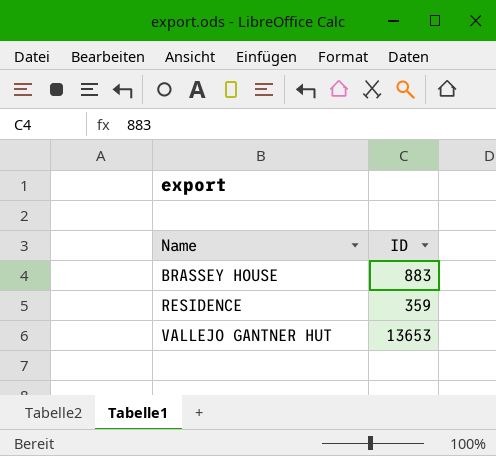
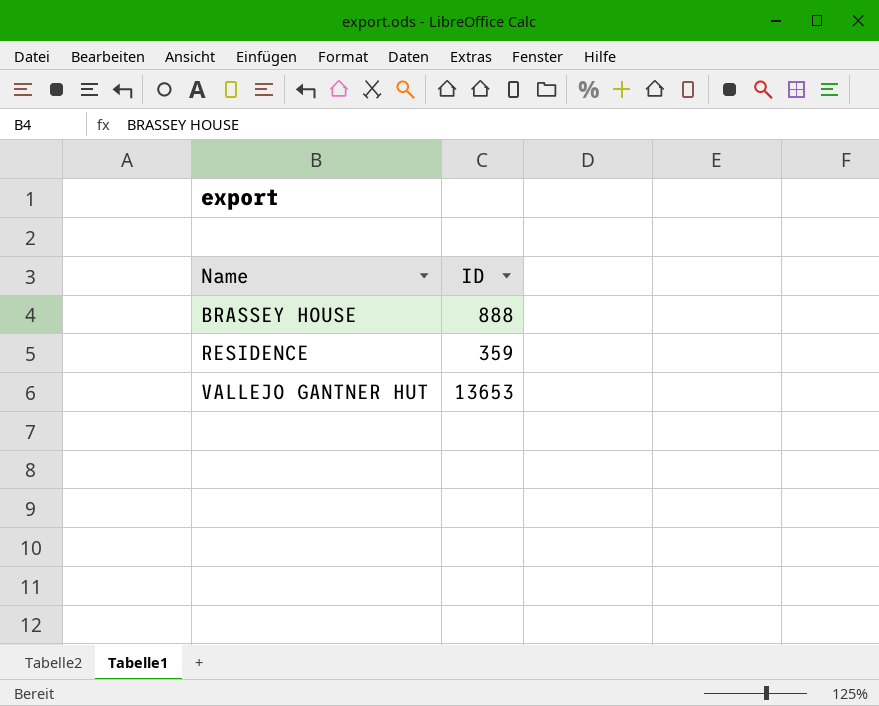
BRASSEY HOUSE | ID: 883 -> 888

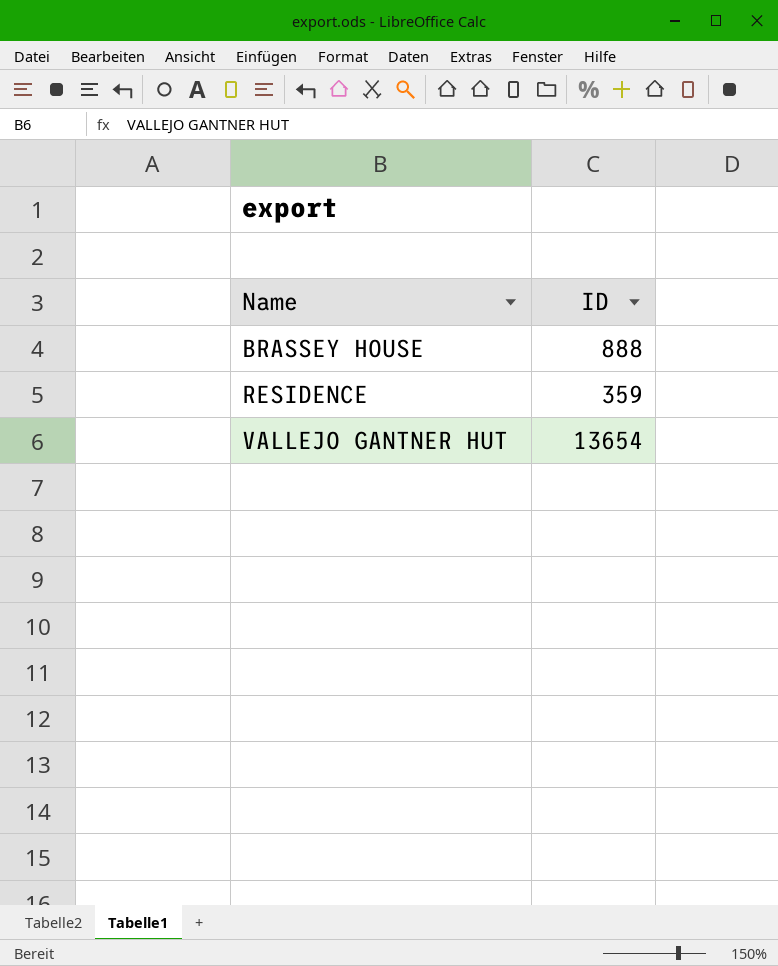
VALLEJO GANTNER HUT | ID: 13653 -> 13654

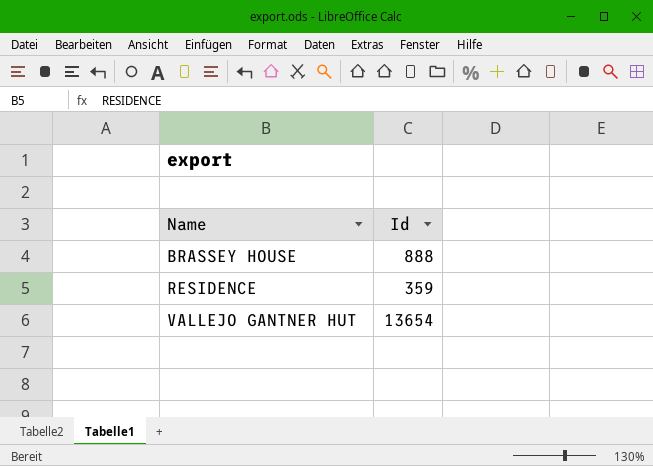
column name: ID -> Id

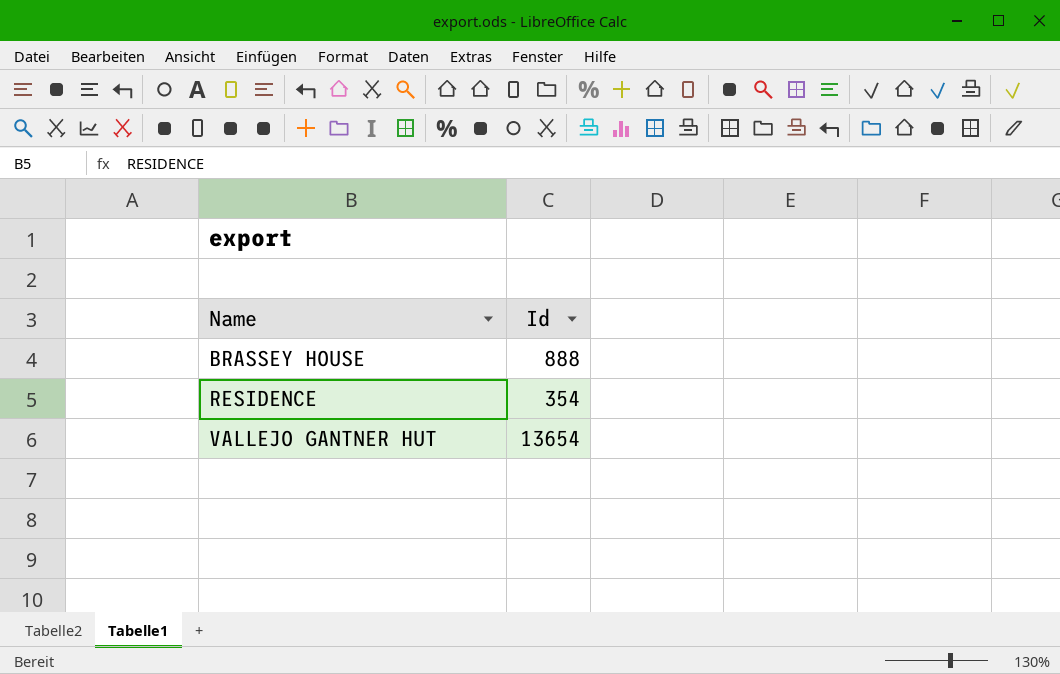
RESIDENCE | Id: 359 -> 354

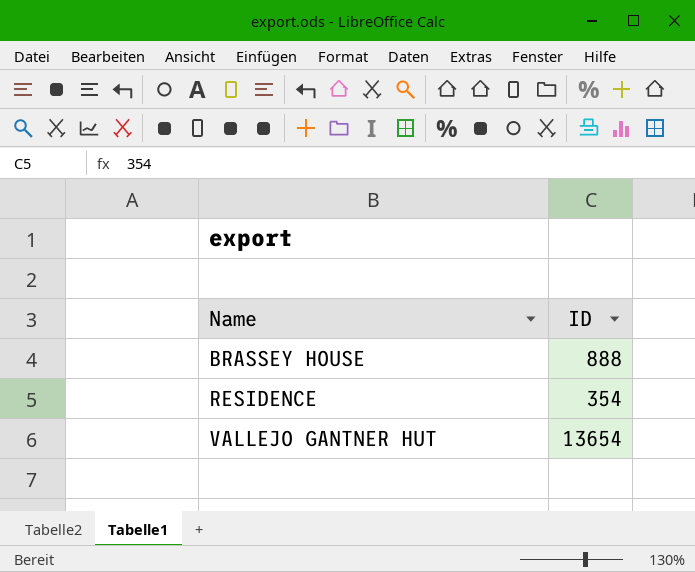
column name: Id -> ID

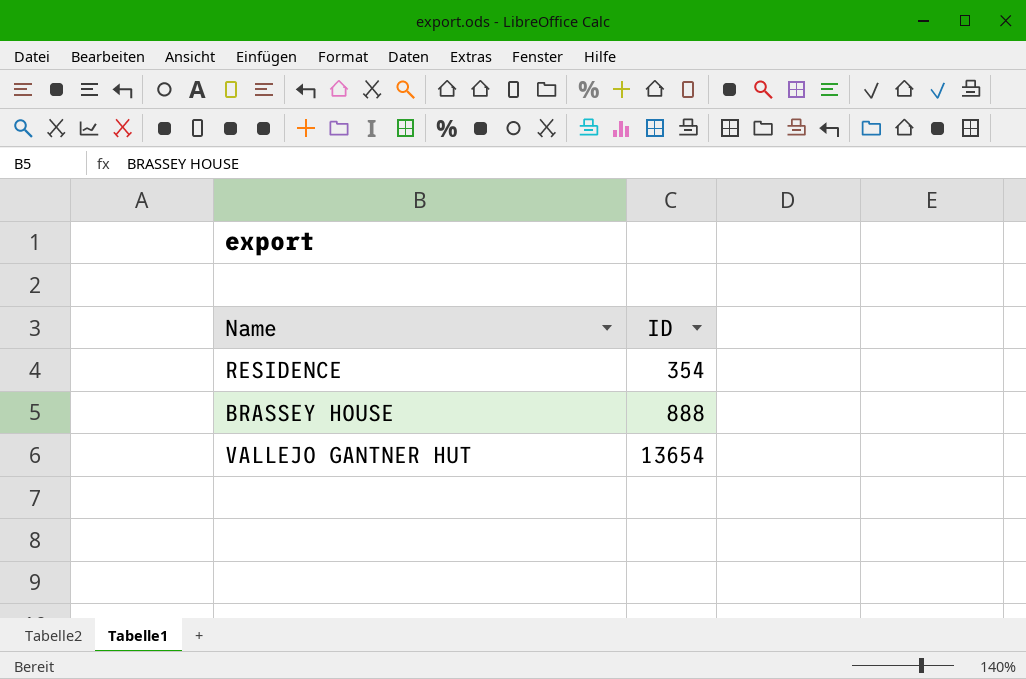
row order: Name ascending -> ID ascending

